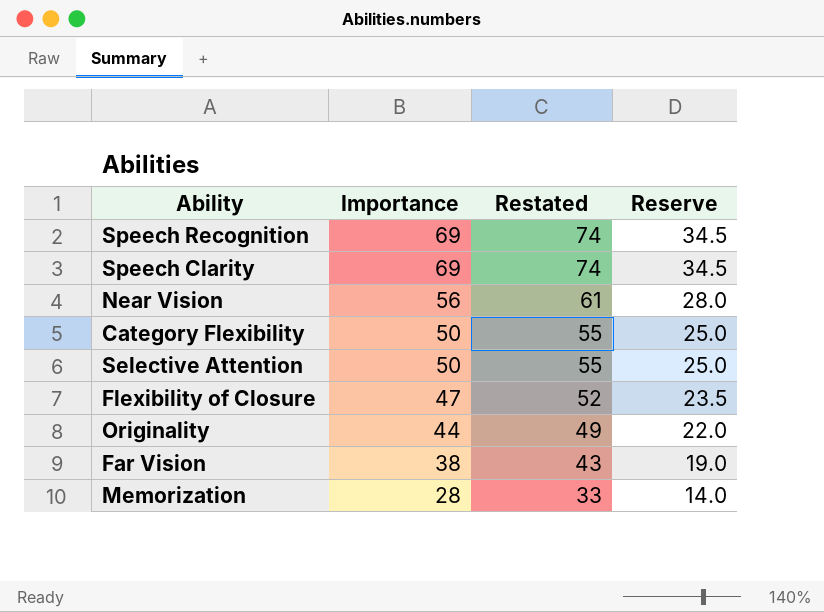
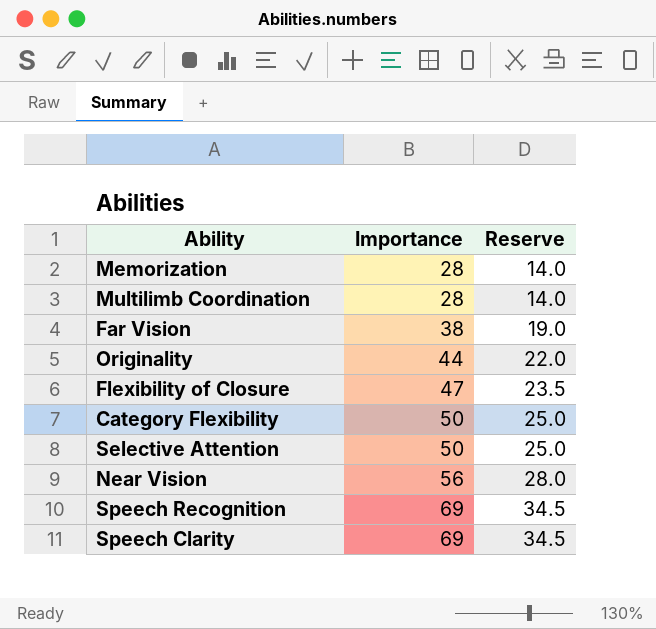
row order: Importance descending -> Importance ascending
column Restated | formula: [Importance] + 5 -> none
row Multilimb Coordination: none -> 28 | 14.0

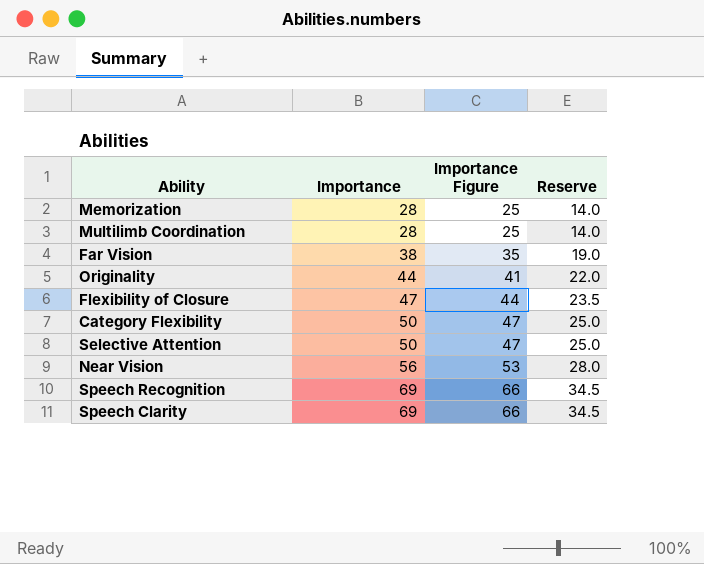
column Importance Figure | formula: none -> [Importance] - 3

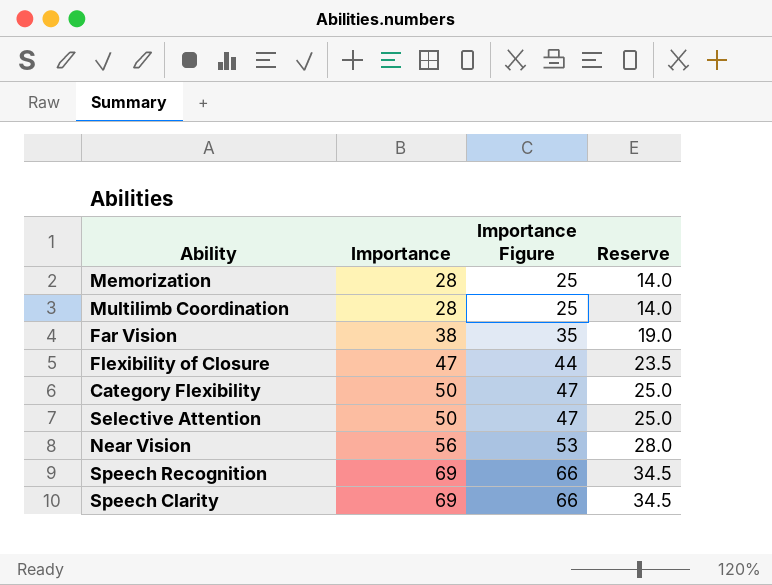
row Originality: 44 | 41 | 22.0 -> none

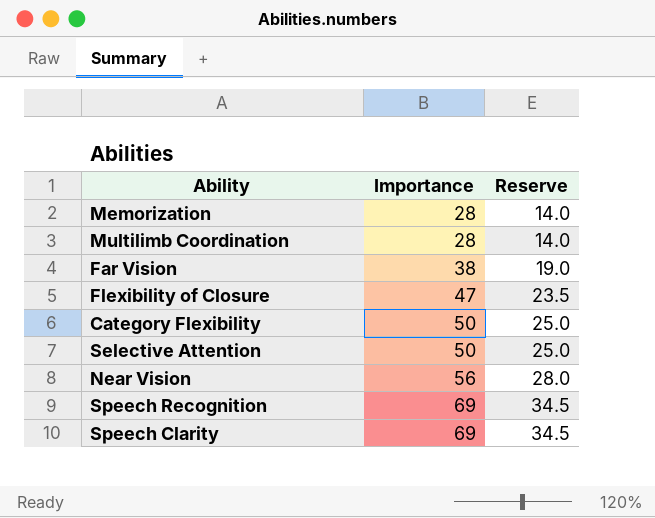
column Importance Figure | formula: [Importance] - 3 -> none

